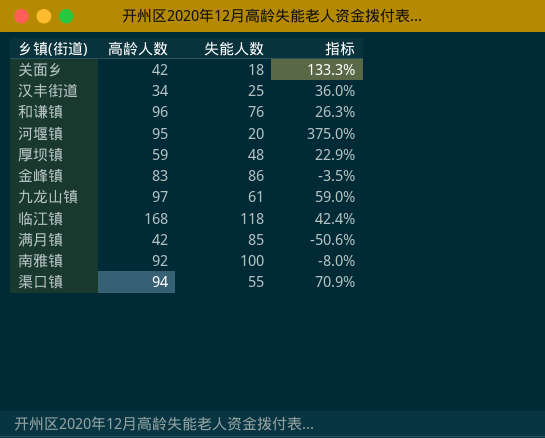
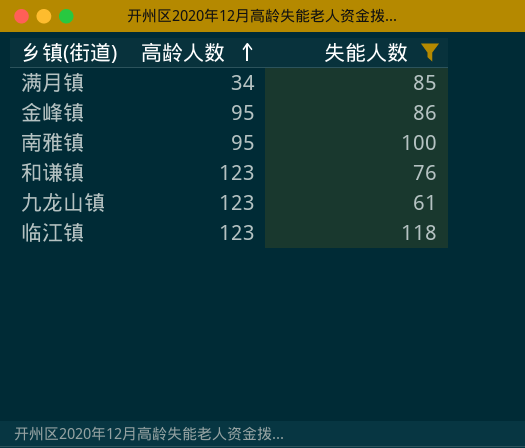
filter: none -> 失能人数 >= 61
row order: none -> 高龄人数 ascending
column 指标 | formula: ([高龄人数] - [失能人数]) / [失能人数] -> none
满月镇 | 高龄人数: 42 -> 34
金峰镇 | 高龄人数: 83 -> 95
南雅镇 | 高龄人数: 92 -> 95
和谦镇 | 高龄人数: 96 -> 123
九龙山镇 | 高龄人数: 97 -> 123
临江镇 | 高龄人数: 168 -> 123

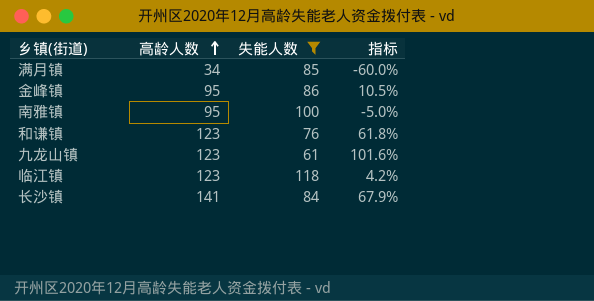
column 指标 | formula: none -> ([高龄人数] - [失能人数]) / [失能人数]
row 长沙镇: none -> 141 | 84 | 67.9%

